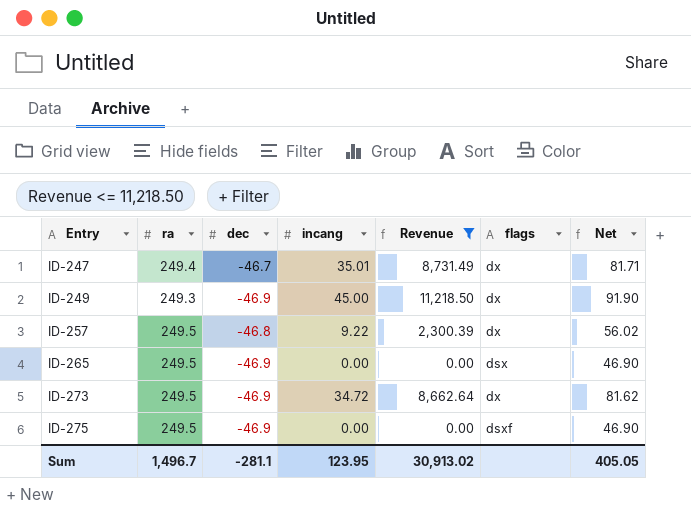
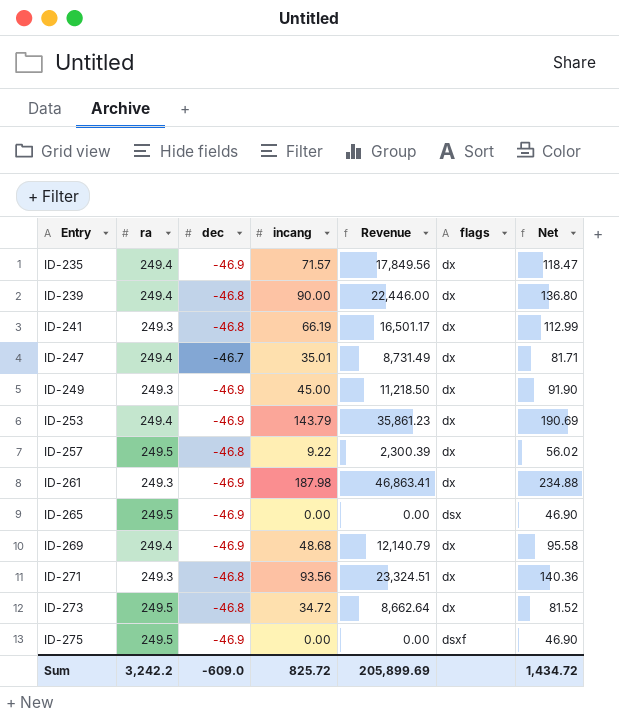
filter: Revenue <= 11,218.50 -> none
ID-273 | dec: -46.9 -> -46.8
ID-273 | Net: 81.62 -> 81.52
Sum | ra: 1,496.7 -> 3,242.2
Sum | dec: -281.1 -> -609.0
Sum | incang: 123.95 -> 825.72
Sum | Revenue: 30,913.02 -> 205,899.69
Sum | Net: 405.05 -> 1,434.72

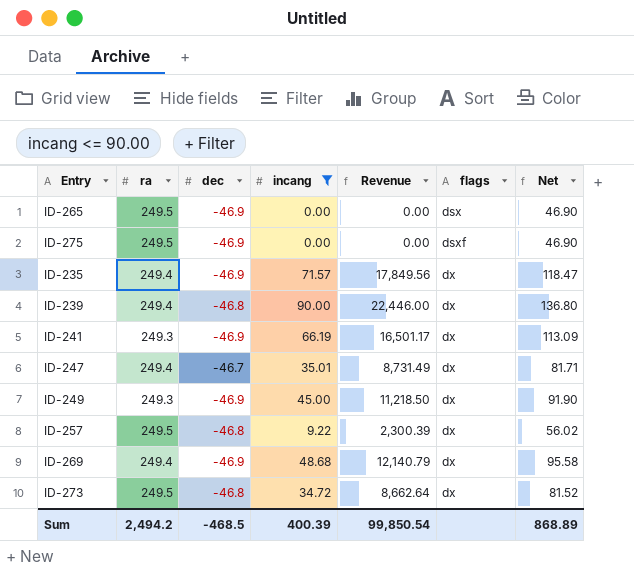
filter: none -> incang <= 90.00
row order: Entry ascending -> flags ascending
ID-241 | dec: -46.8 -> -46.9
ID-241 | Net: 112.99 -> 113.09
Sum | ra: 3,242.2 -> 2,494.2
Sum | dec: -609.0 -> -468.5
Sum | incang: 825.72 -> 400.39
Sum | Revenue: 205,899.69 -> 99,850.54
Sum | Net: 1,434.72 -> 868.89

